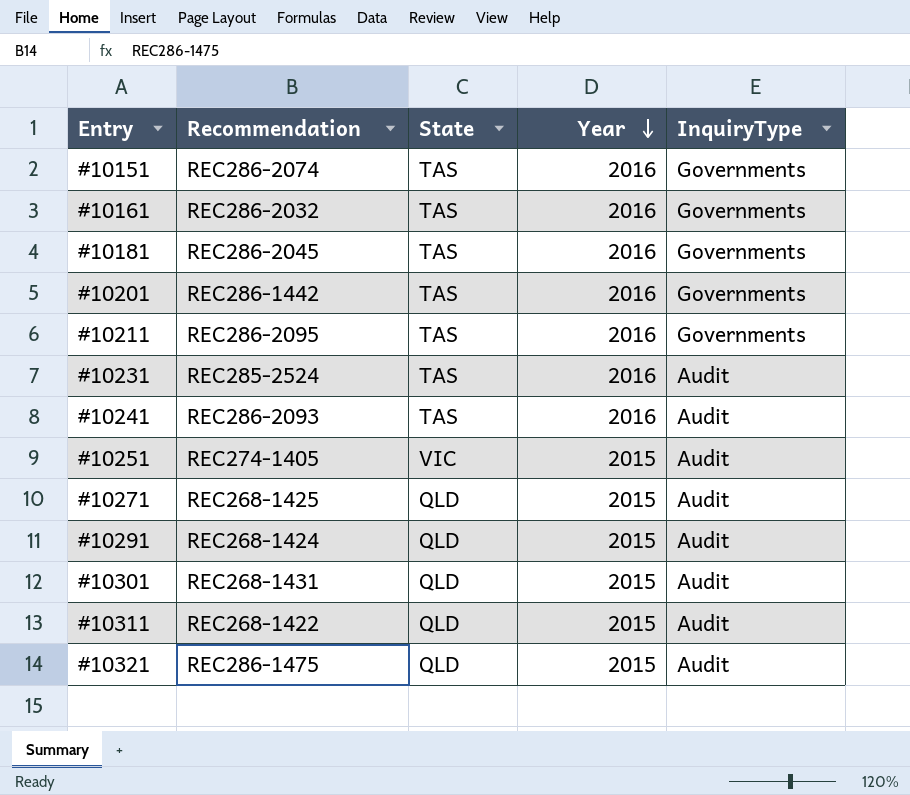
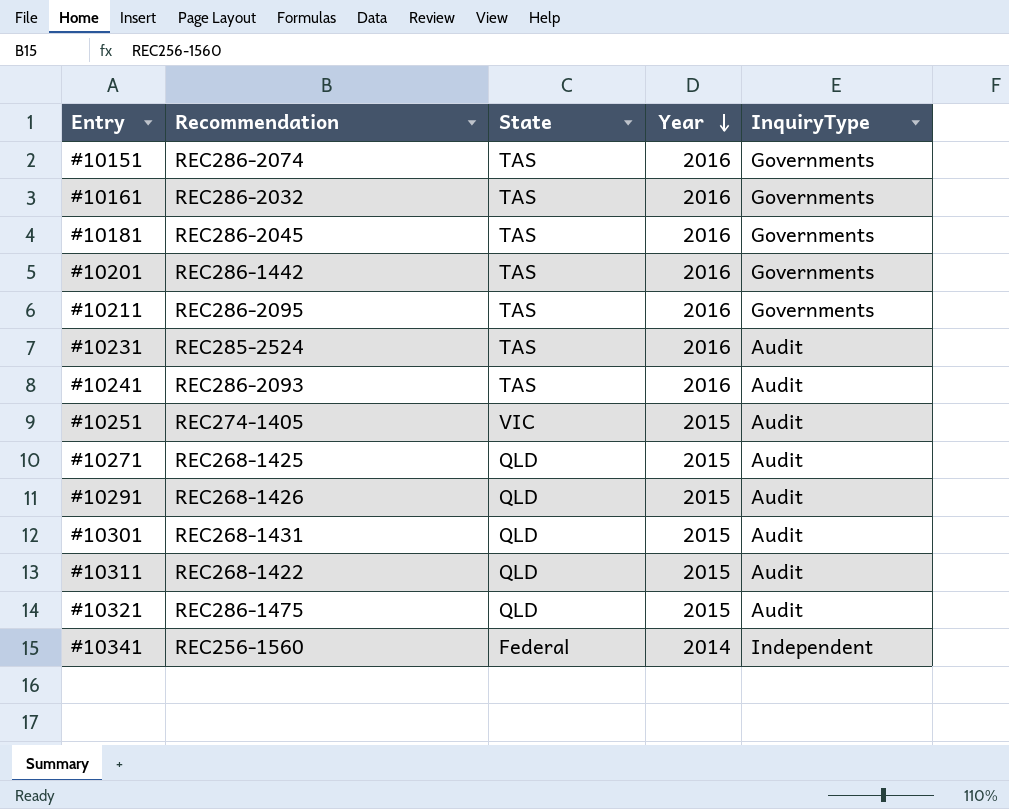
#10291 | Recommendation: REC268-1424 -> REC268-1426
row #10341: none -> REC256-1560 | Federal | 2014 | Independent

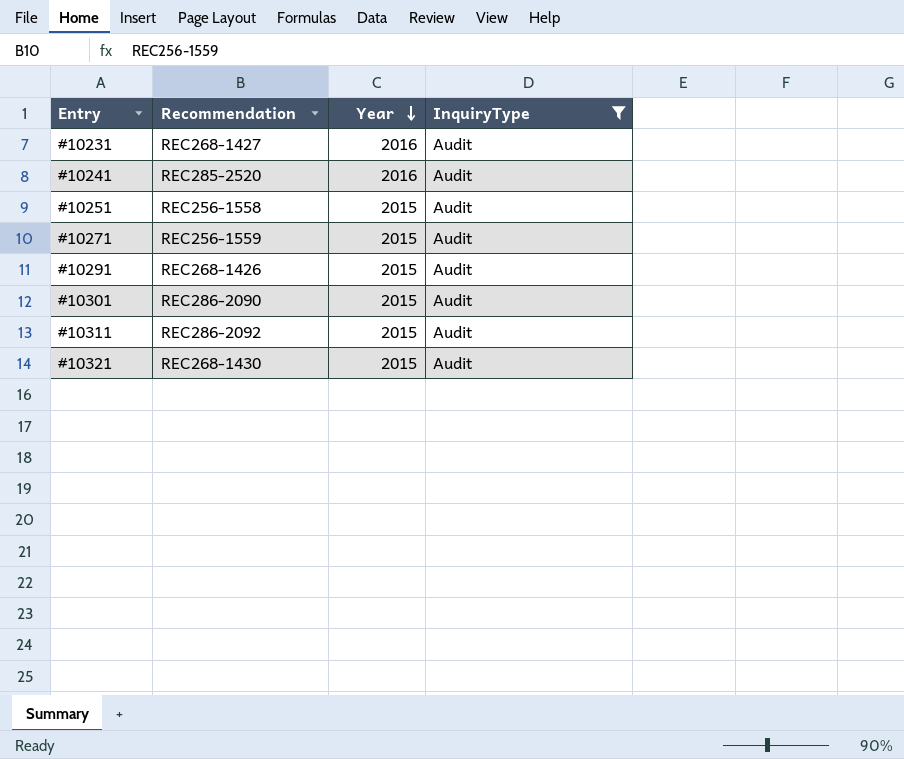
filter: none -> InquiryType = Audit
column State | position: 3 -> none
#10231 | Recommendation: REC285-2524 -> REC268-1427
#10241 | Recommendation: REC286-2093 -> REC285-2520
#10251 | Recommendation: REC274-1405 -> REC256-1558
#10271 | Recommendation: REC268-1425 -> REC256-1559
#10301 | Recommendation: REC268-1431 -> REC286-2090
#10311 | Recommendation: REC268-1422 -> REC286-2092
#10321 | Recommendation: REC286-1475 -> REC268-1430

